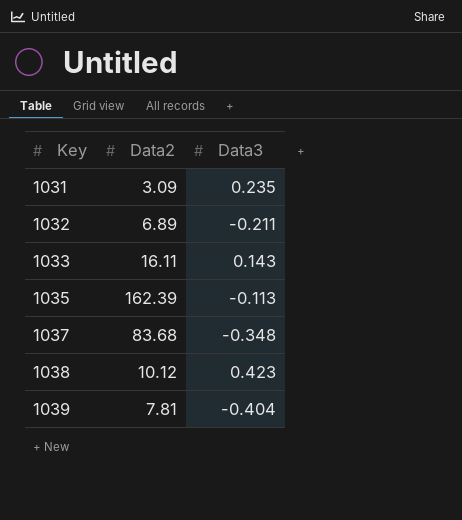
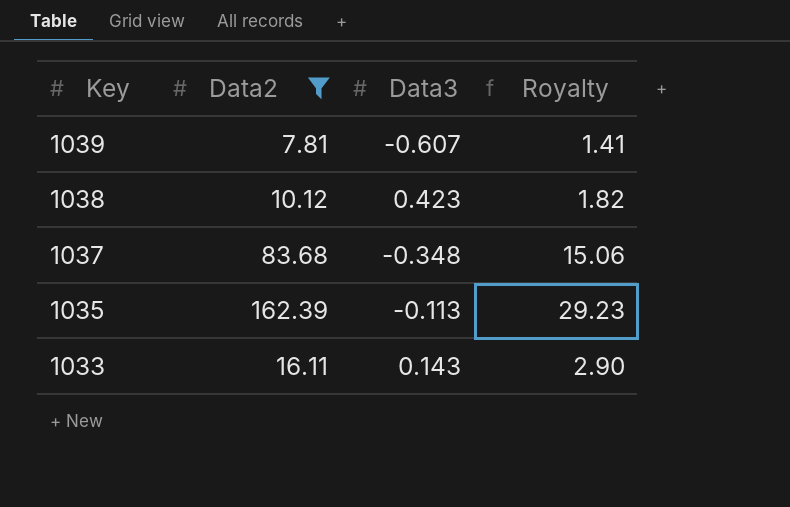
filter: none -> Data2 >= 7.81
row order: Key ascending -> Key descending
column Royalty | formula: none -> [Data2] * 0.18
1039 | Data3: -0.404 -> -0.607

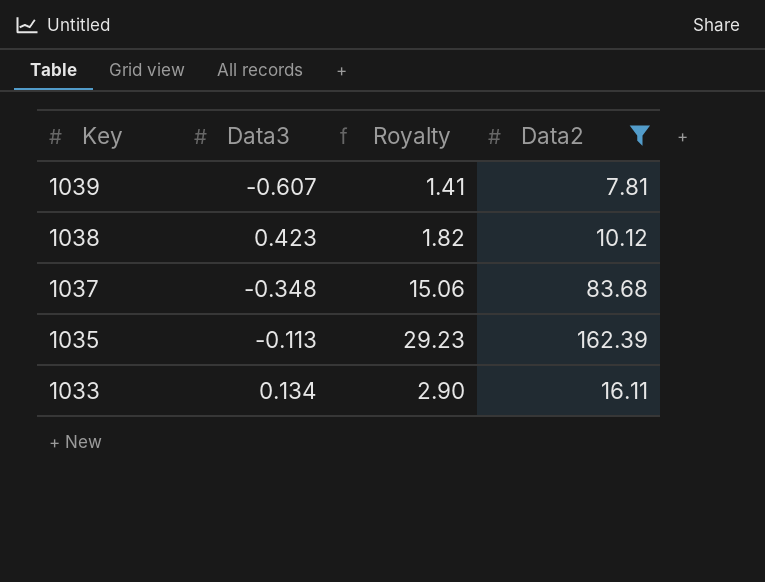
column Data2 | position: 2 -> 4
1033 | Data3: 0.143 -> 0.134

